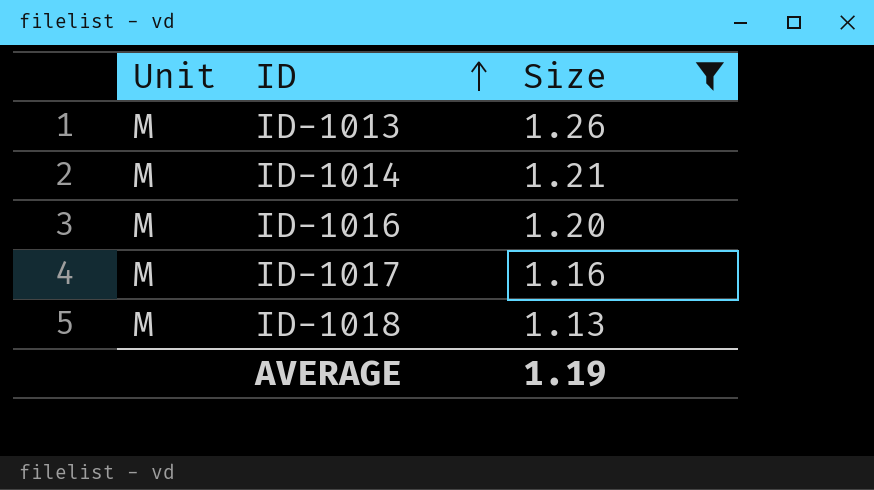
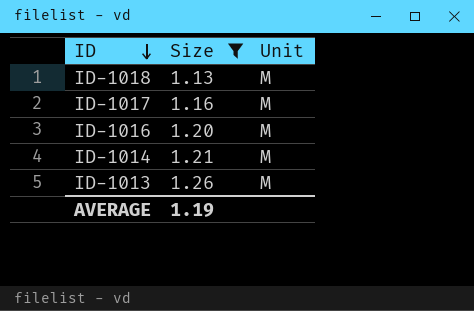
row order: ID ascending -> ID descending
column Unit | position: 1 -> 3

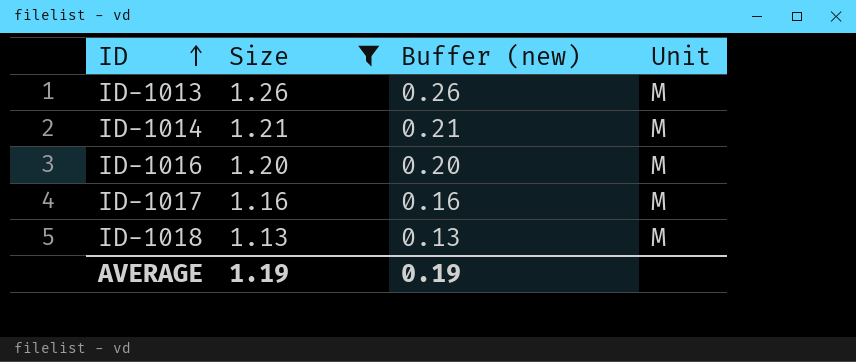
row order: ID descending -> ID ascending
column Buffer (new) | formula: none -> [Size] - 1

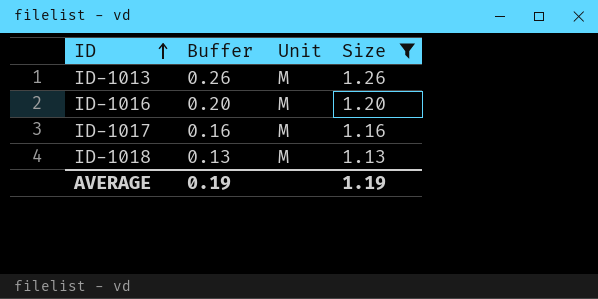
column name: Buffer (new) -> Buffer
column Size | position: 2 -> 4
row ID-1014: 1.21 | 0.21 | M -> none

